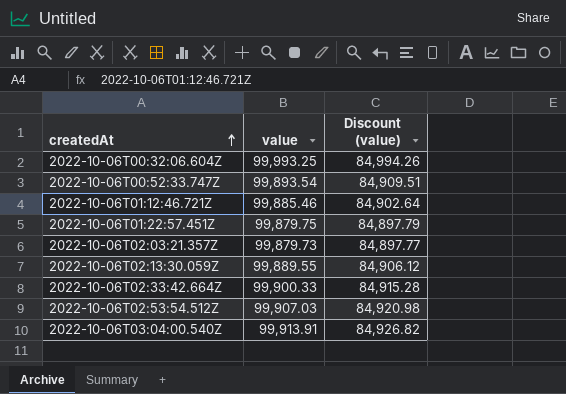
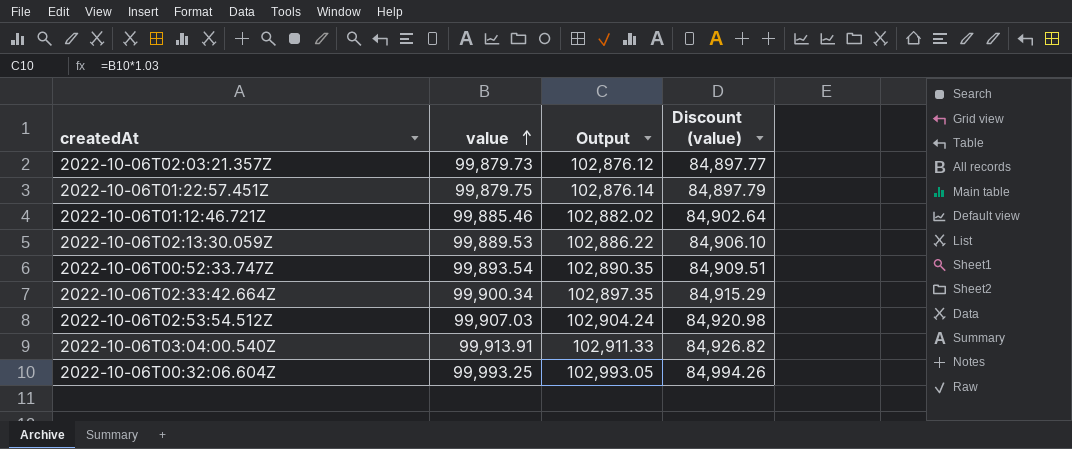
row order: createdAt ascending -> value ascending
column Output | formula: none -> [value] * 1.03
2022-10-06T02:13:30.059Z | value: 99,889.55 -> 99,889.53
2022-10-06T02:13:30.059Z | Discount (value): 84,906.12 -> 84,906.10
2022-10-06T02:33:42.664Z | value: 99,900.33 -> 99,900.34
2022-10-06T02:33:42.664Z | Discount (value): 84,915.28 -> 84,915.29

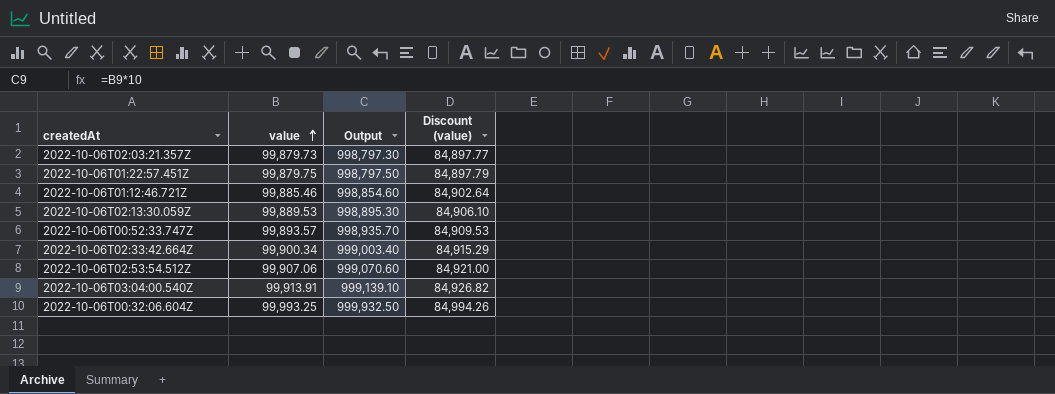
column Output | formula: [value] * 1.03 -> [value] * 10
2022-10-06T00:52:33.747Z | value: 99,893.54 -> 99,893.57
2022-10-06T00:52:33.747Z | Discount (value): 84,909.51 -> 84,909.53
2022-10-06T02:53:54.512Z | value: 99,907.03 -> 99,907.06
2022-10-06T02:53:54.512Z | Discount (value): 84,920.98 -> 84,921.00

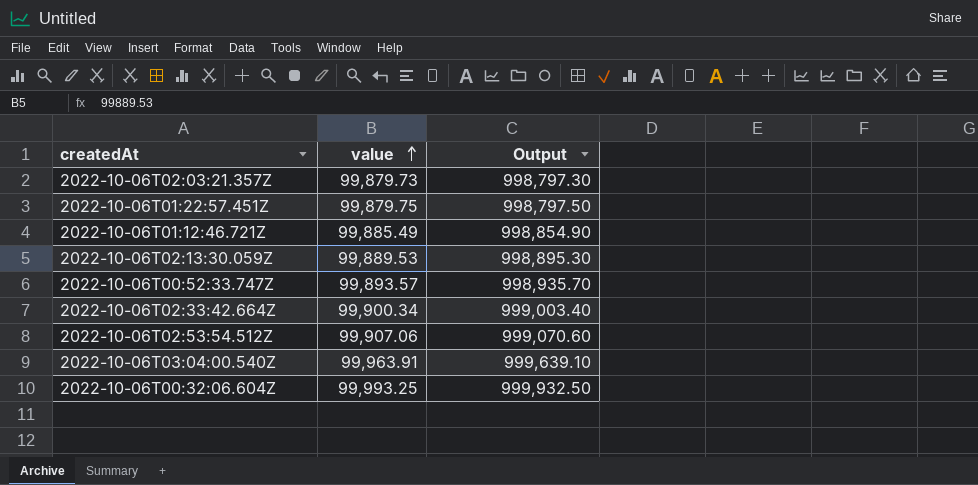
column Discount (value) | formula: [value] * 0.85 -> none
2022-10-06T01:12:46.721Z | value: 99,885.46 -> 99,885.49
2022-10-06T01:12:46.721Z | Output: 998,854.60 -> 998,854.90
2022-10-06T03:04:00.540Z | value: 99,913.91 -> 99,963.91
2022-10-06T03:04:00.540Z | Output: 999,139.10 -> 999,639.10

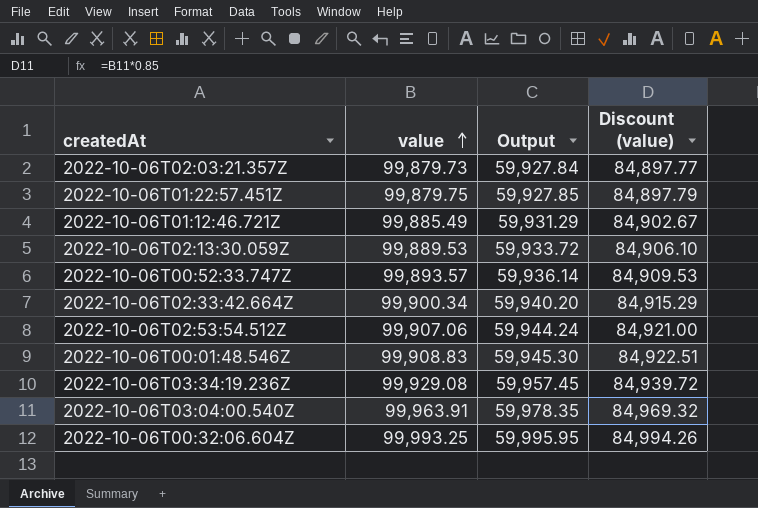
column Output | formula: [value] * 10 -> [value] * 0.6
column Discount (value) | formula: none -> [value] * 0.85
row 2022-10-06T00:01:48.546Z: none -> 99,908.83 | 59,945.30 | 84,922.51
row 2022-10-06T03:34:19.236Z: none -> 99,929.08 | 59,957.45 | 84,939.72

